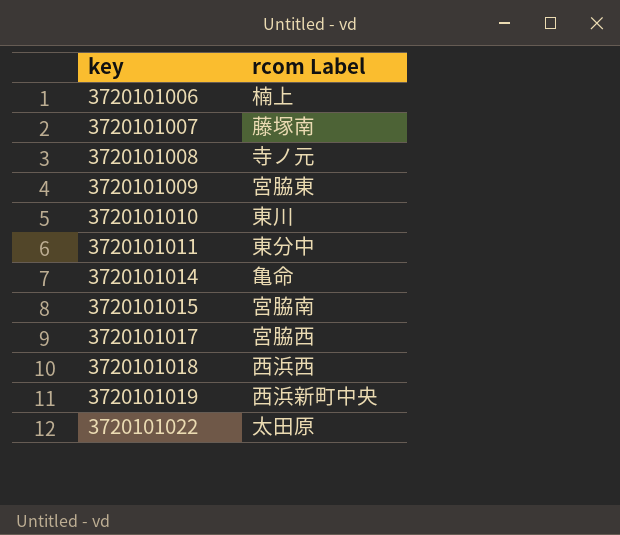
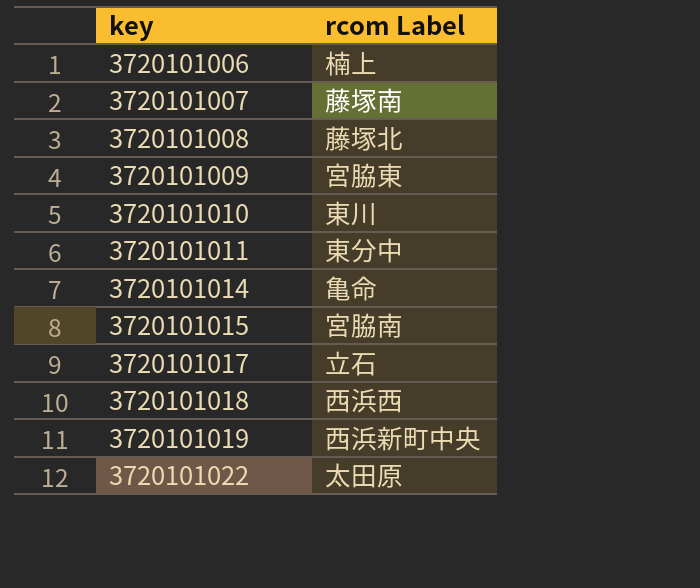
3720101008 | rcom Label: 寺ノ元 -> 藤塚北
3720101017 | rcom Label: 宮脇西 -> 立石

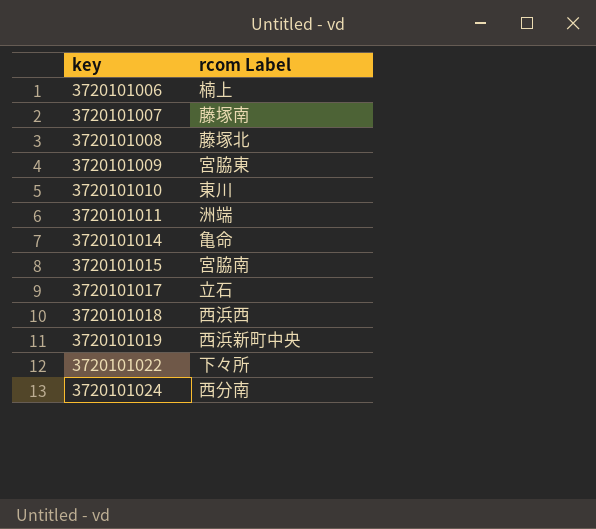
3720101011 | rcom Label: 東分中 -> 洲端
3720101022 | rcom Label: 太田原 -> 下々所
row 3720101024: none -> 西分南

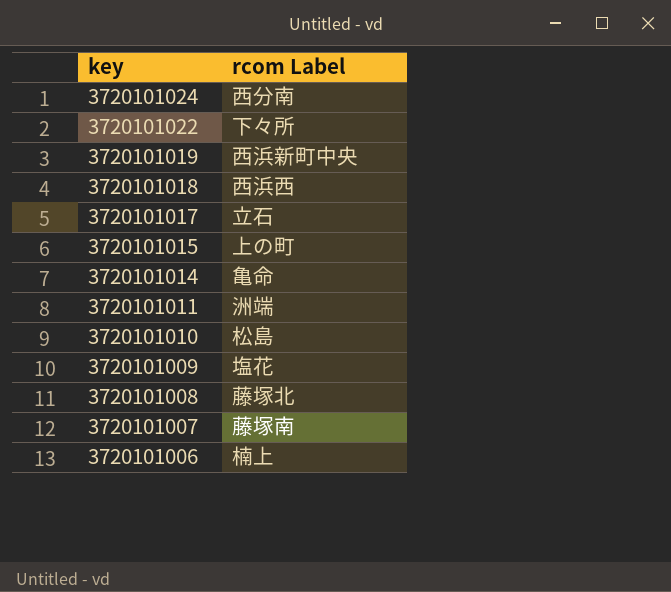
row order: key ascending -> key descending
3720101015 | rcom Label: 宮脇南 -> 上の町
3720101010 | rcom Label: 東川 -> 松島
3720101009 | rcom Label: 宮脇東 -> 塩花

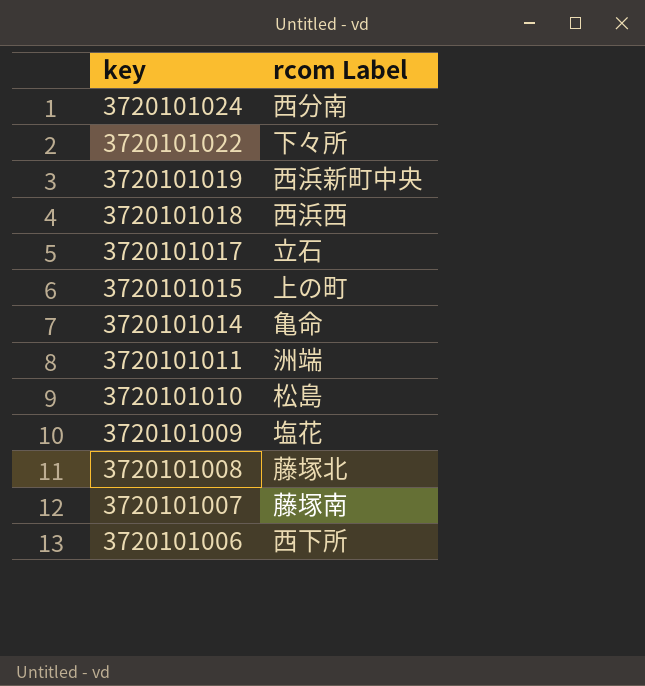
3720101006 | rcom Label: 楠上 -> 西下所

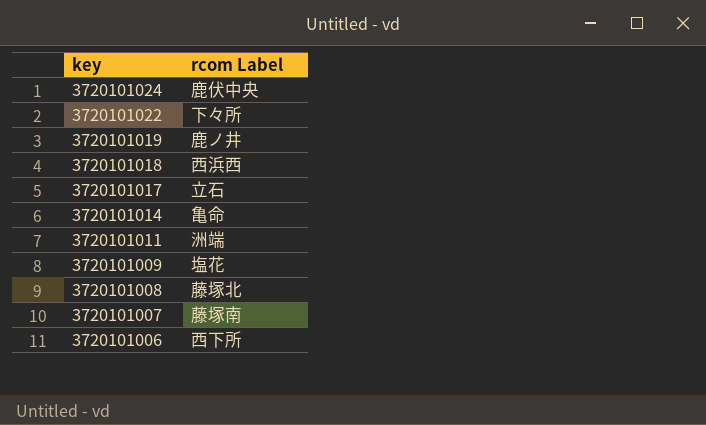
row 3720101015: 上の町 -> none
row 3720101010: 松島 -> none
3720101024 | rcom Label: 西分南 -> 鹿伏中央
3720101019 | rcom Label: 西浜新町中央 -> 鹿ノ井

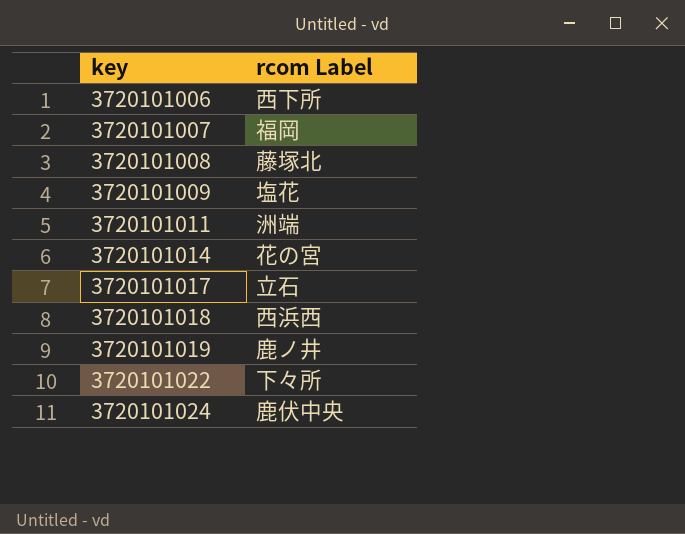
row order: key descending -> key ascending
3720101007 | rcom Label: 藤塚南 -> 福岡
3720101014 | rcom Label: 亀命 -> 花の宮

